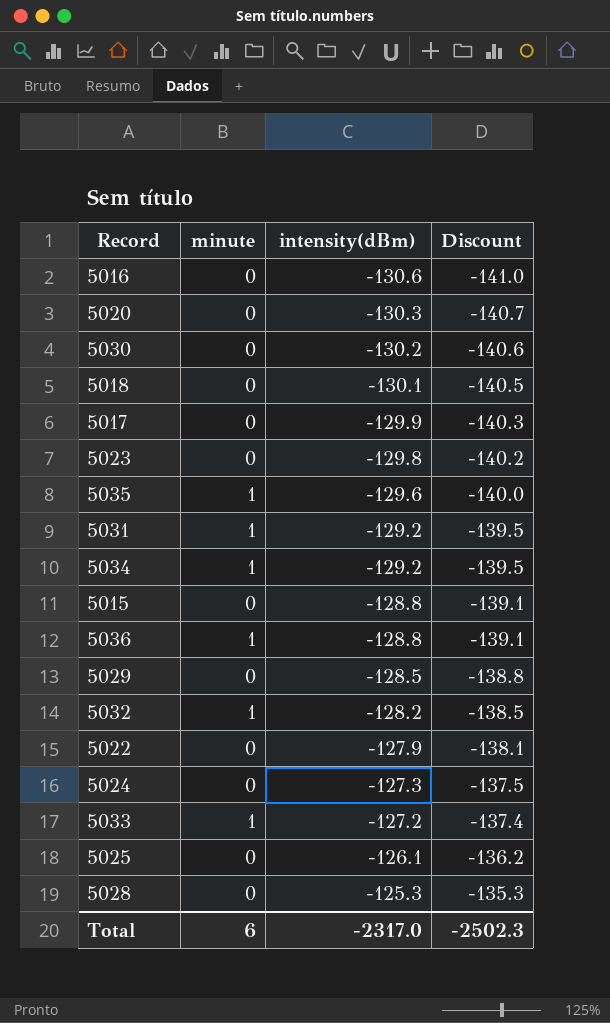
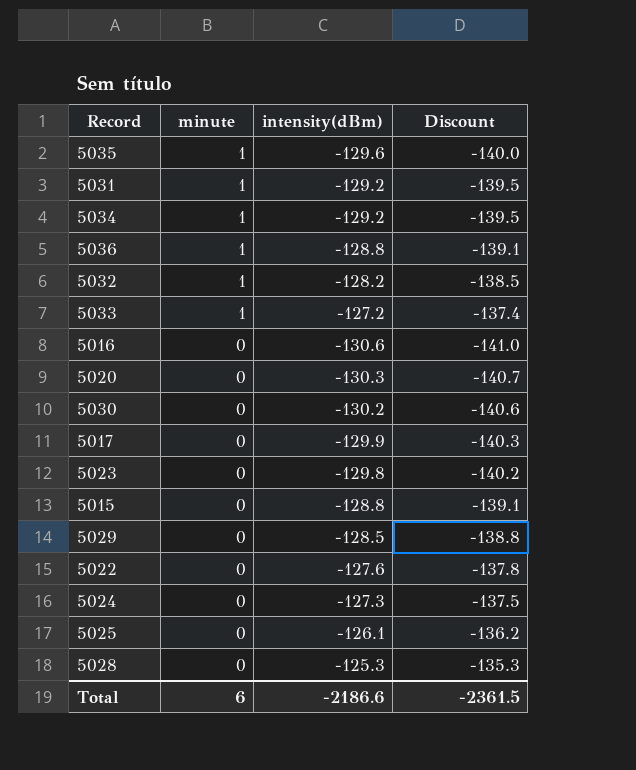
row order: intensity(dBm) ascending -> minute descending
row 5018: 0 | -130.1 | -140.5 -> none
5022 | intensity(dBm): -127.9 -> -127.6
5022 | Discount: -138.1 -> -137.8
Total | intensity(dBm): -2317.0 -> -2186.6
Total | Discount: -2502.3 -> -2361.5

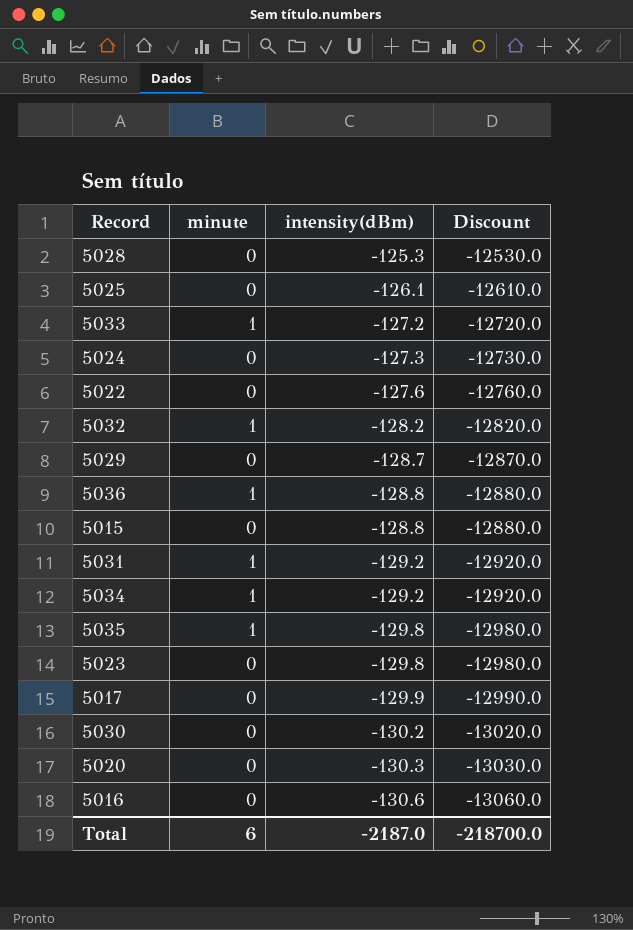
row order: minute descending -> intensity(dBm) descending
column Discount | formula: [intensity(dBm)] * 1.08 -> [intensity(dBm)] * 100
5029 | intensity(dBm): -128.5 -> -128.7
5035 | intensity(dBm): -129.6 -> -129.8
Total | intensity(dBm): -2186.6 -> -2187.0
Total | Discount: -2361.5 -> -218700.0

